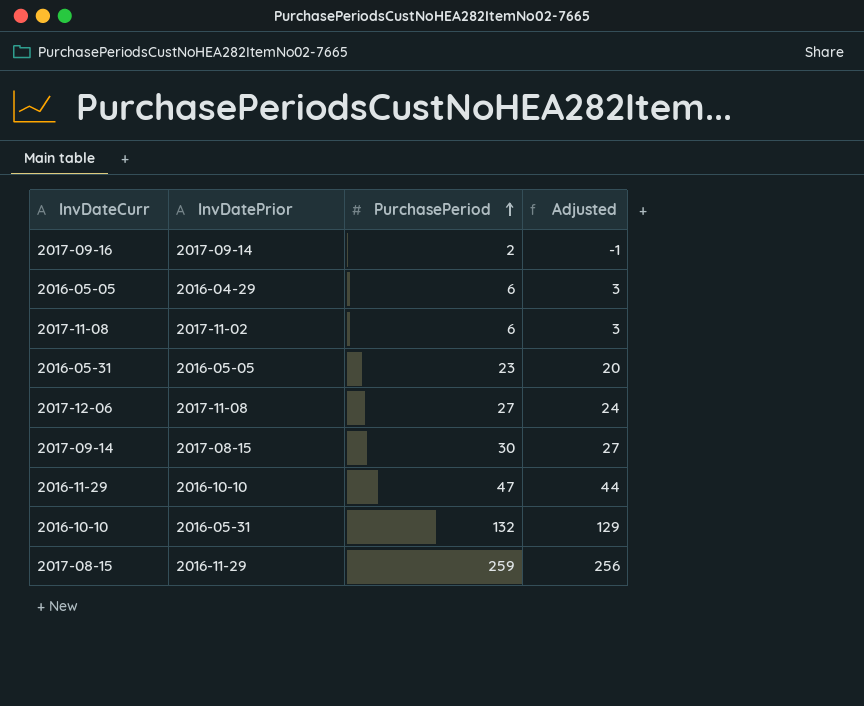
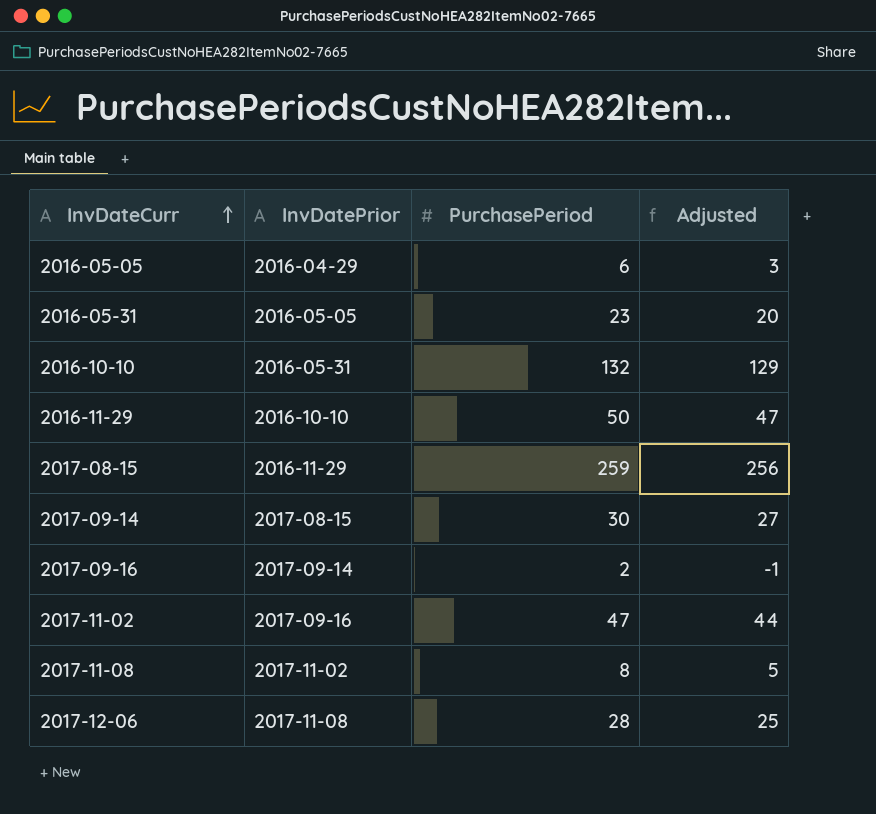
row order: PurchasePeriod ascending -> InvDateCurr ascending
2016-11-29 | PurchasePeriod: 47 -> 50
2016-11-29 | Adjusted: 44 -> 47
row 2017-11-02: none -> 2017-09-16 | 47 | 44
2017-11-08 | PurchasePeriod: 6 -> 8
2017-11-08 | Adjusted: 3 -> 5
2017-12-06 | PurchasePeriod: 27 -> 28
2017-12-06 | Adjusted: 24 -> 25

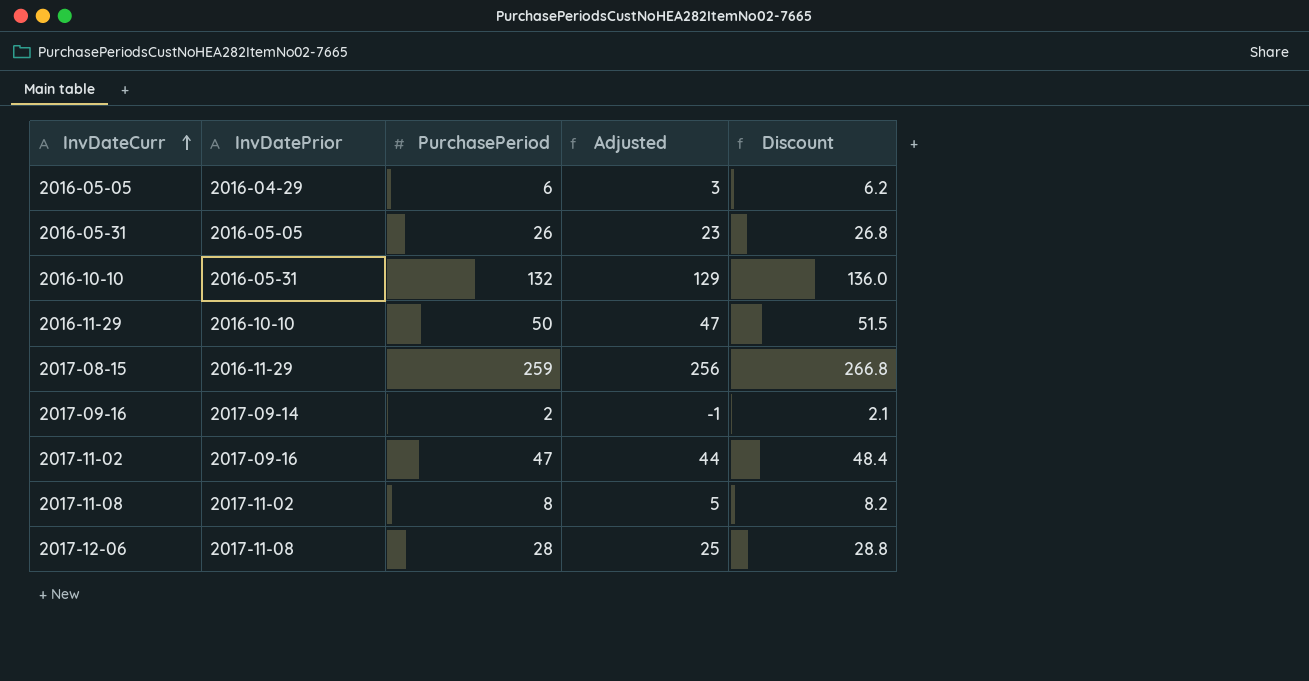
column Discount | formula: none -> [PurchasePeriod] * 1.03
row 2017-09-14: 2017-08-15 | 30 | 27 -> none
2016-05-31 | PurchasePeriod: 23 -> 26
2016-05-31 | Adjusted: 20 -> 23

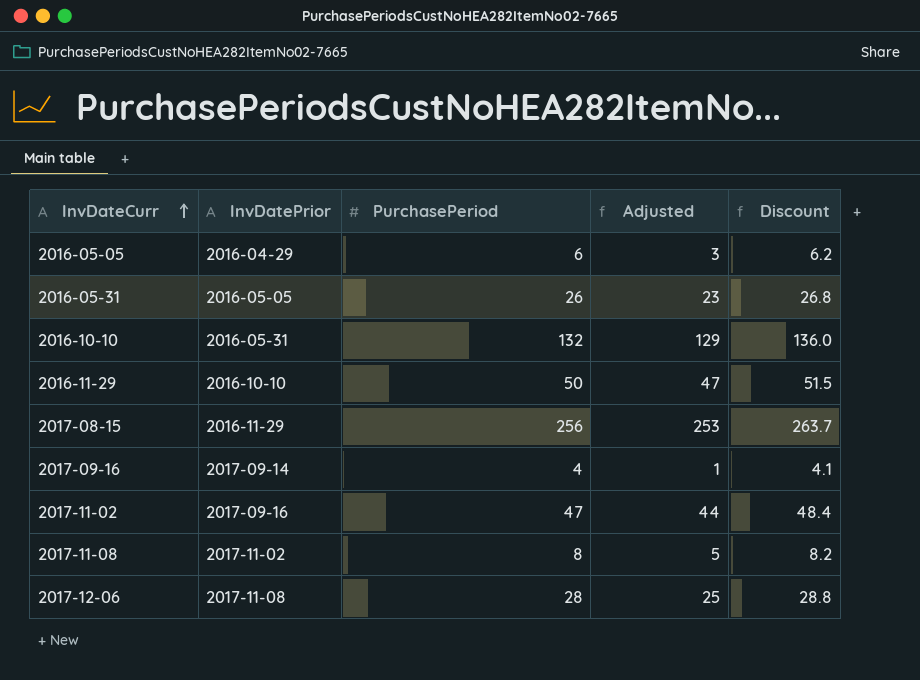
2017-08-15 | PurchasePeriod: 259 -> 256
2017-08-15 | Adjusted: 256 -> 253
2017-08-15 | Discount: 266.8 -> 263.7
2017-09-16 | PurchasePeriod: 2 -> 4
2017-09-16 | Adjusted: -1 -> 1
2017-09-16 | Discount: 2.1 -> 4.1

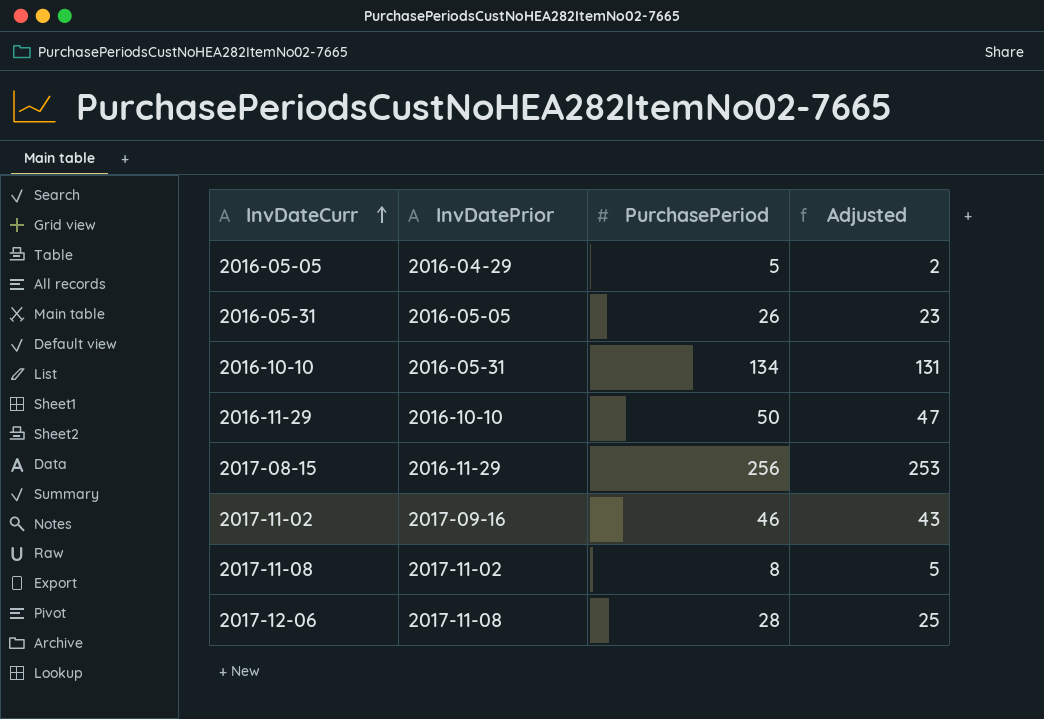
column Discount | formula: [PurchasePeriod] * 1.03 -> none
row 2017-09-16: 2017-09-14 | 4 | 1 | 4.1 -> none
2016-05-05 | PurchasePeriod: 6 -> 5
2016-05-05 | Adjusted: 3 -> 2
2016-10-10 | PurchasePeriod: 132 -> 134
2016-10-10 | Adjusted: 129 -> 131
2017-11-02 | PurchasePeriod: 47 -> 46
2017-11-02 | Adjusted: 44 -> 43

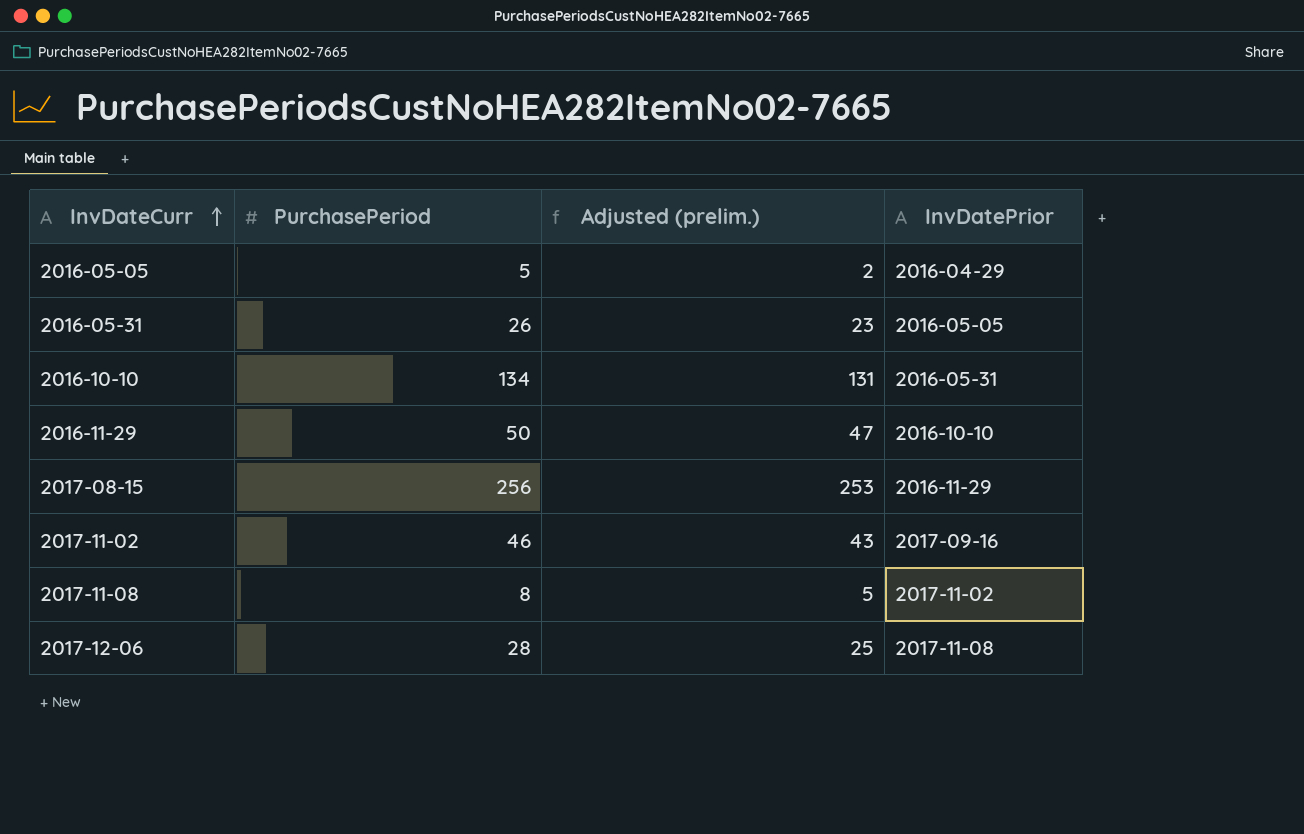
column name: Adjusted -> Adjusted (prelim.)
column InvDatePrior | position: 2 -> 4

